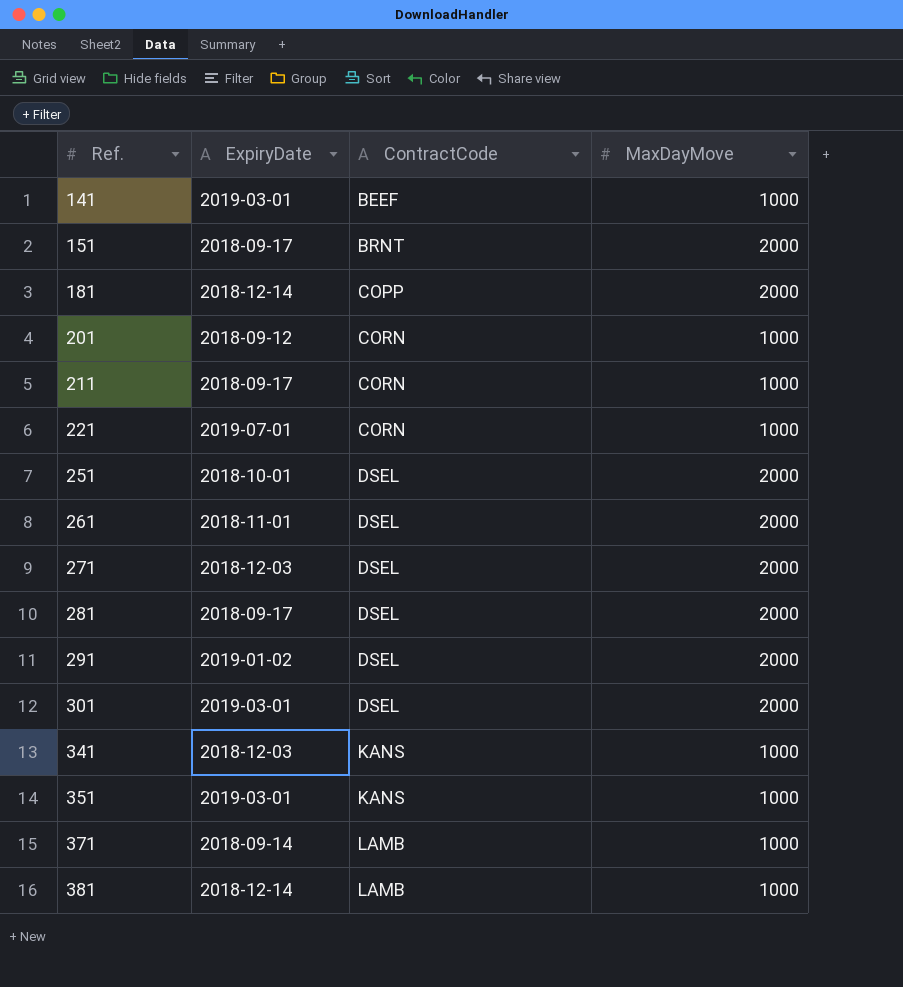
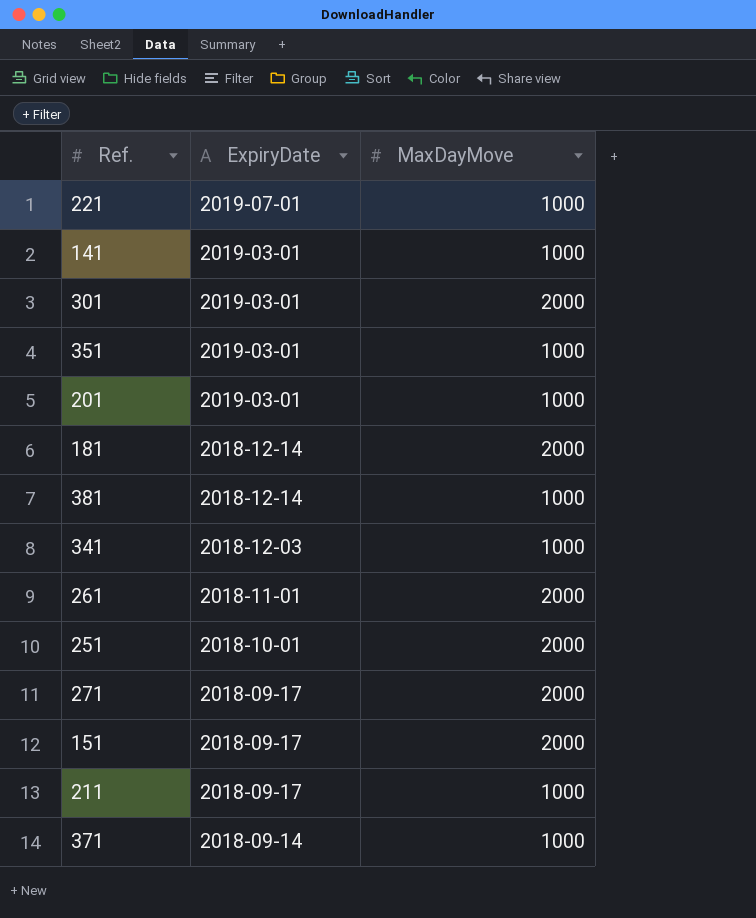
row order: Ref. ascending -> ExpiryDate descending
column ContractCode | position: 3 -> none
row 281: 2018-09-17 | DSEL | 2000 -> none
row 291: 2019-01-02 | DSEL | 2000 -> none
201 | ExpiryDate: 2018-09-12 -> 2019-03-01
271 | ExpiryDate: 2018-12-03 -> 2018-09-17

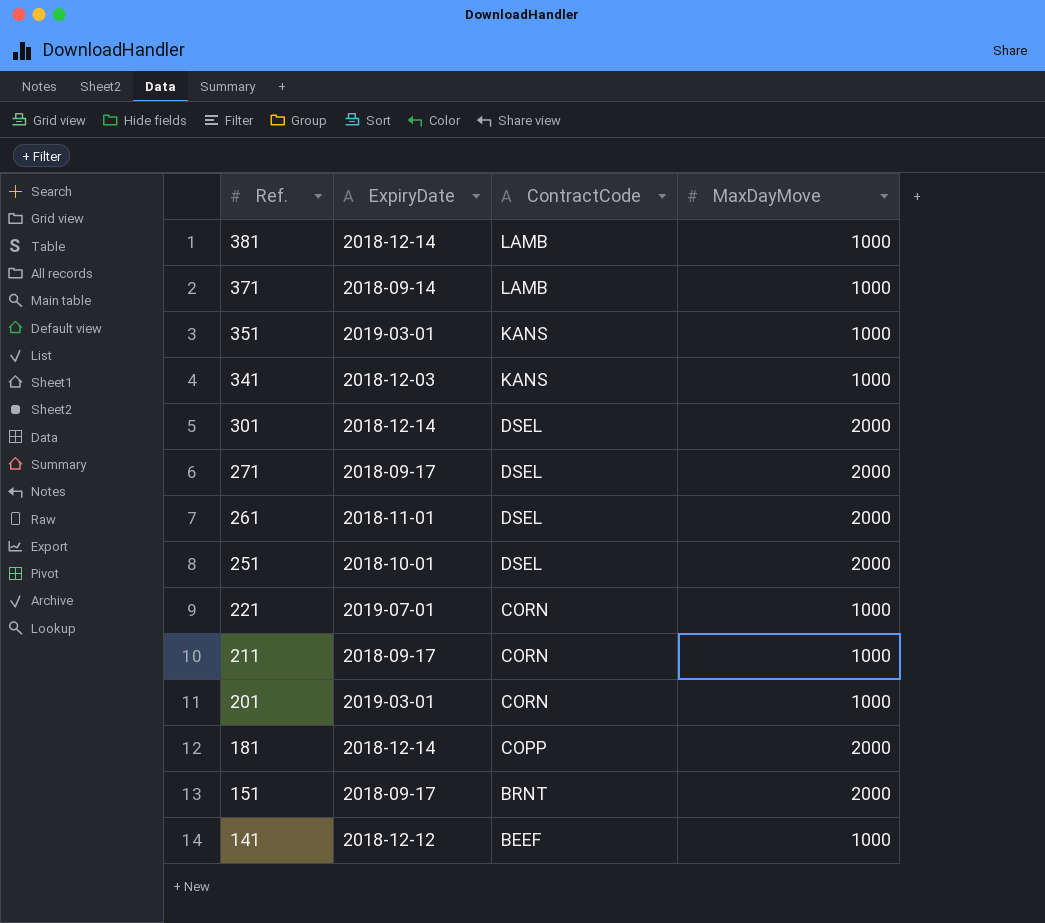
row order: ExpiryDate descending -> Ref. descending
column ContractCode | position: none -> 3
301 | ExpiryDate: 2019-03-01 -> 2018-12-14
141 | ExpiryDate: 2019-03-01 -> 2018-12-12

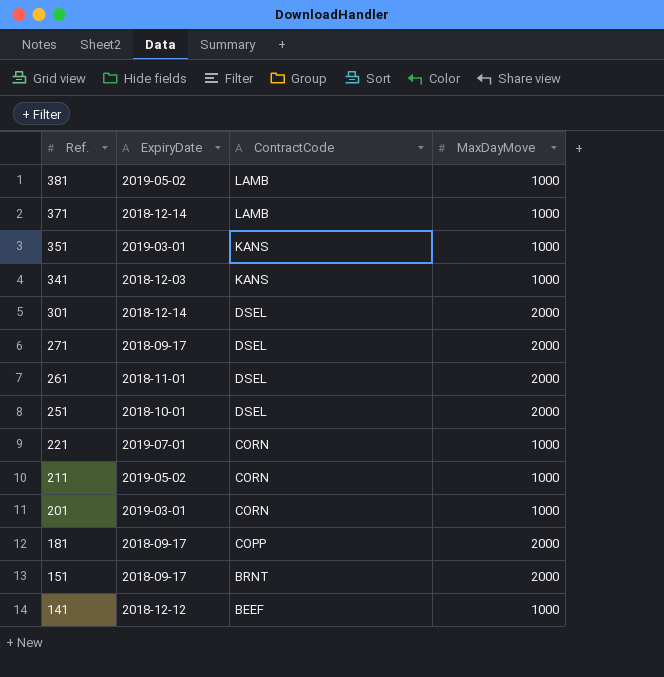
381 | ExpiryDate: 2018-12-14 -> 2019-05-02
371 | ExpiryDate: 2018-09-14 -> 2018-12-14
211 | ExpiryDate: 2018-09-17 -> 2019-05-02
181 | ExpiryDate: 2018-12-14 -> 2018-09-17

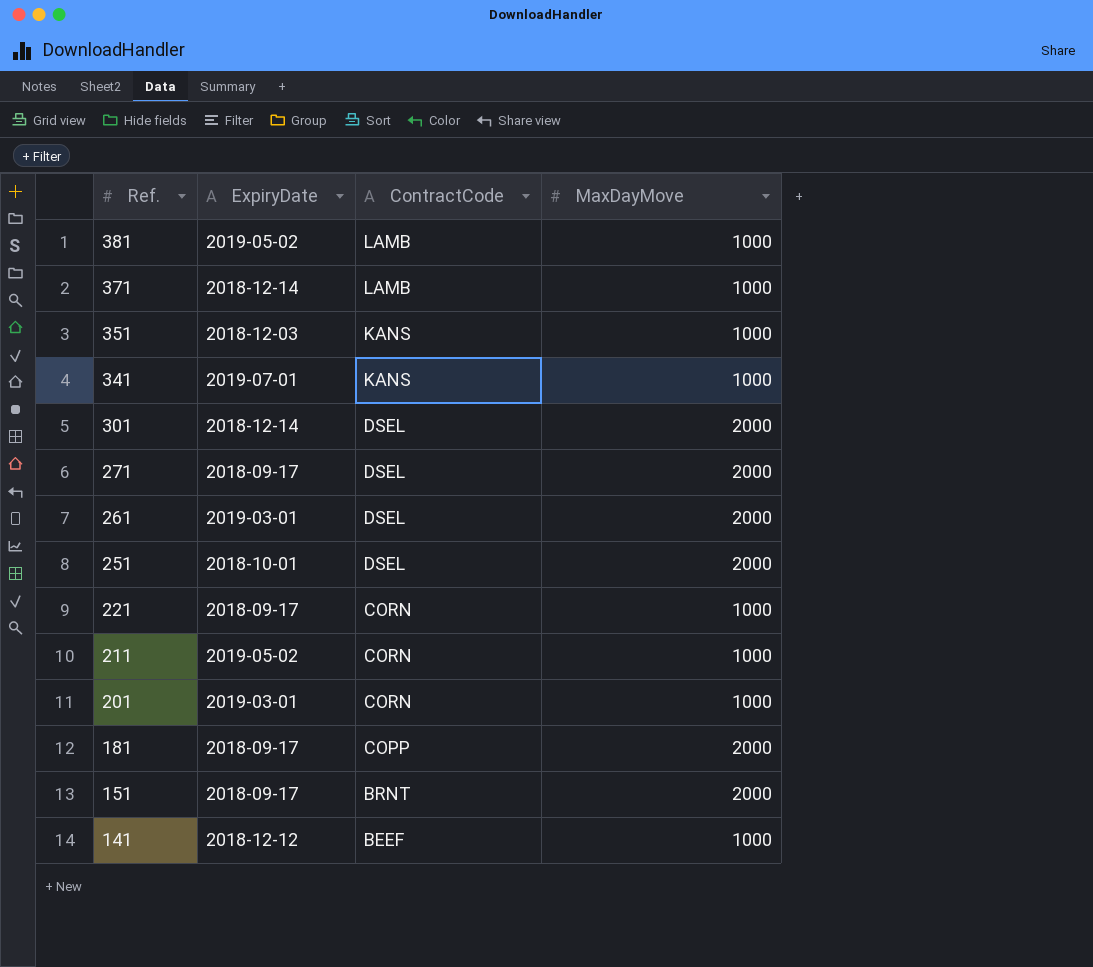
351 | ExpiryDate: 2019-03-01 -> 2018-12-03
341 | ExpiryDate: 2018-12-03 -> 2019-07-01
261 | ExpiryDate: 2018-11-01 -> 2019-03-01
221 | ExpiryDate: 2019-07-01 -> 2018-09-17

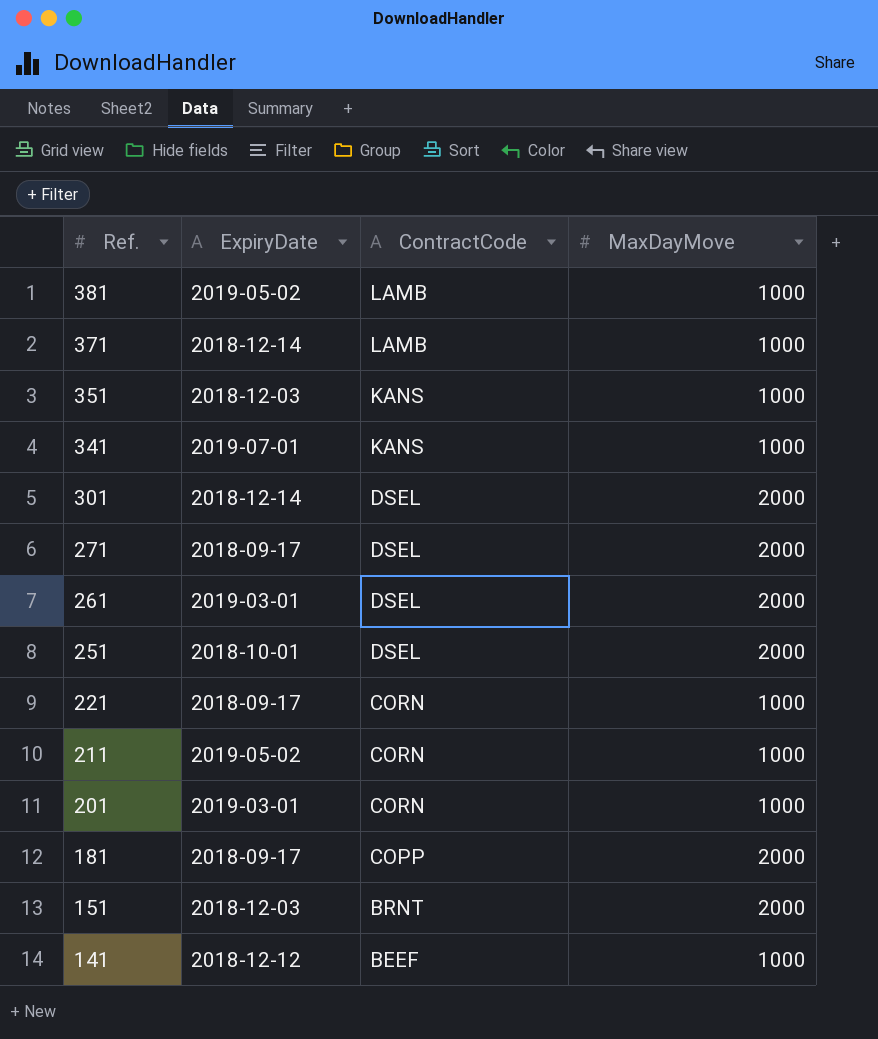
151 | ExpiryDate: 2018-09-17 -> 2018-12-03

